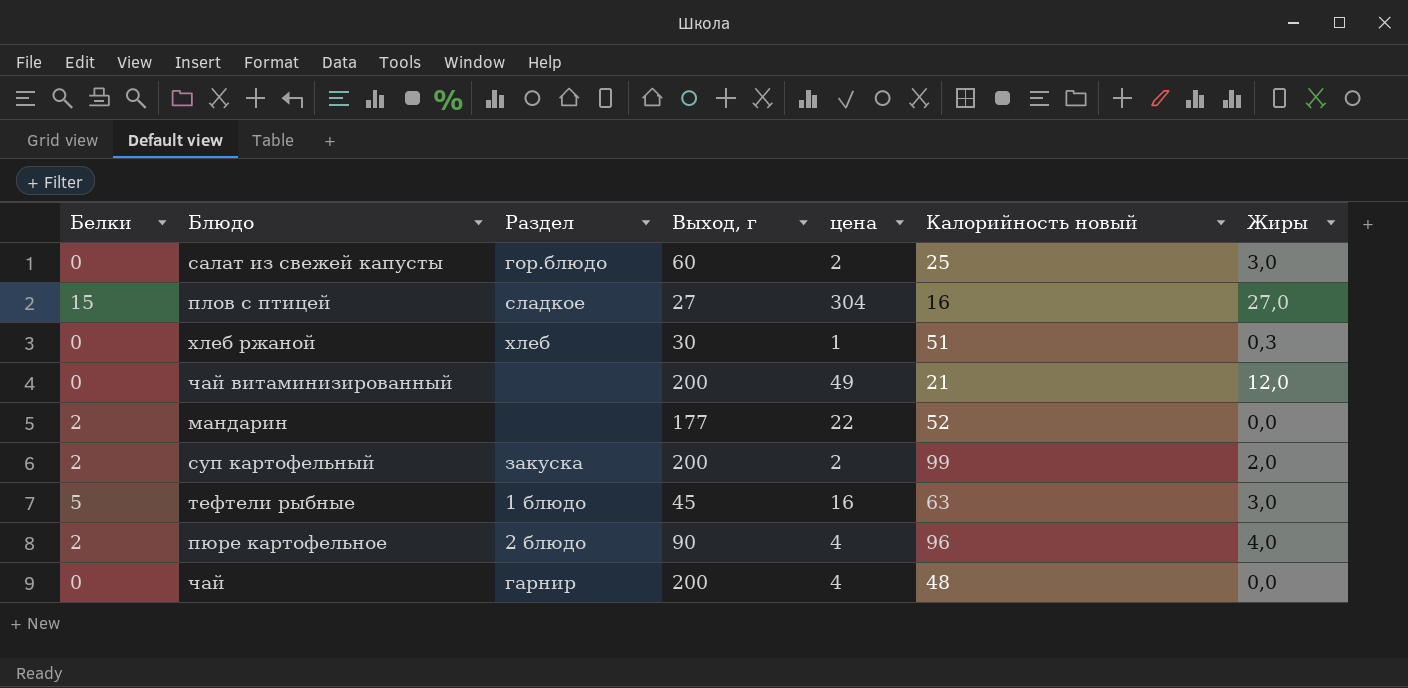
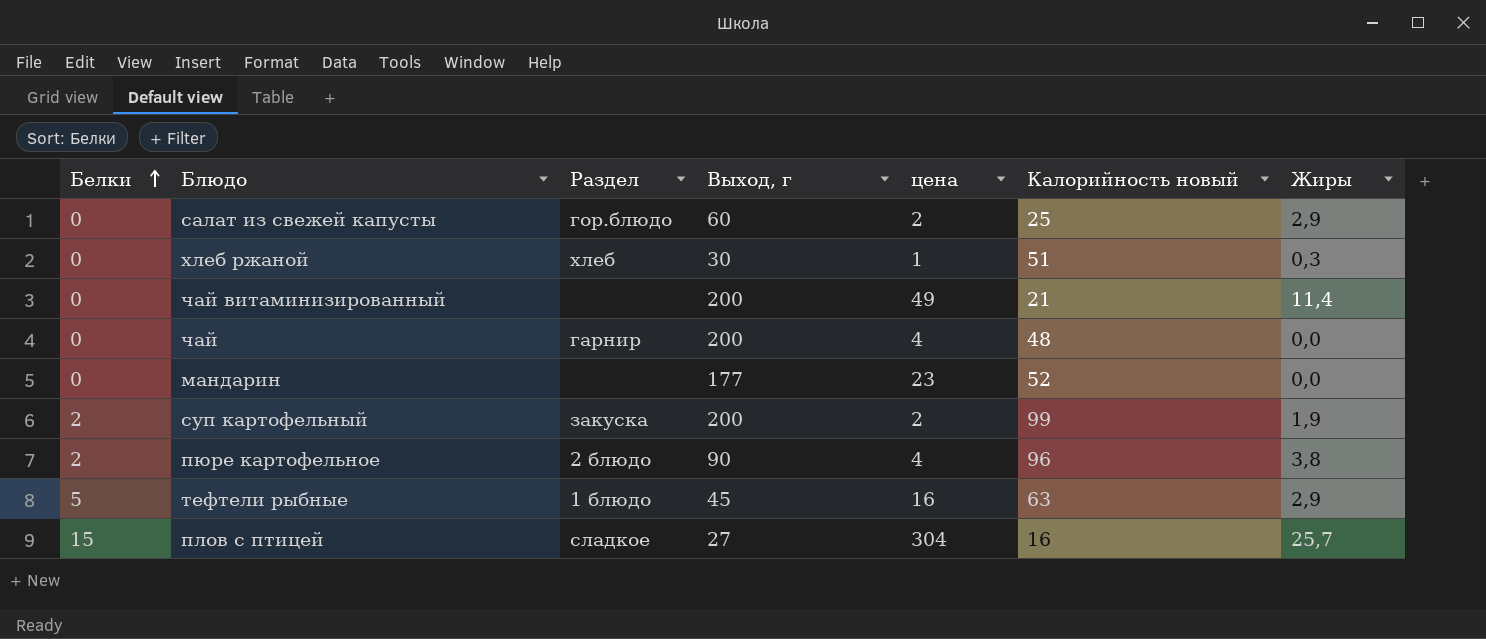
row order: none -> Белки ascending
салат из свежей капусты | Жиры: 3,0 -> 2,9
чай витаминизированный | Жиры: 12,0 -> 11,4
мандарин | Белки: 2 -> 0
мандарин | цена: 22 -> 23
суп картофельный | Жиры: 2,0 -> 1,9
пюре картофельное | Жиры: 4,0 -> 3,8
тефтели рыбные | Жиры: 3,0 -> 2,9
плов с птицей | Жиры: 27,0 -> 25,7

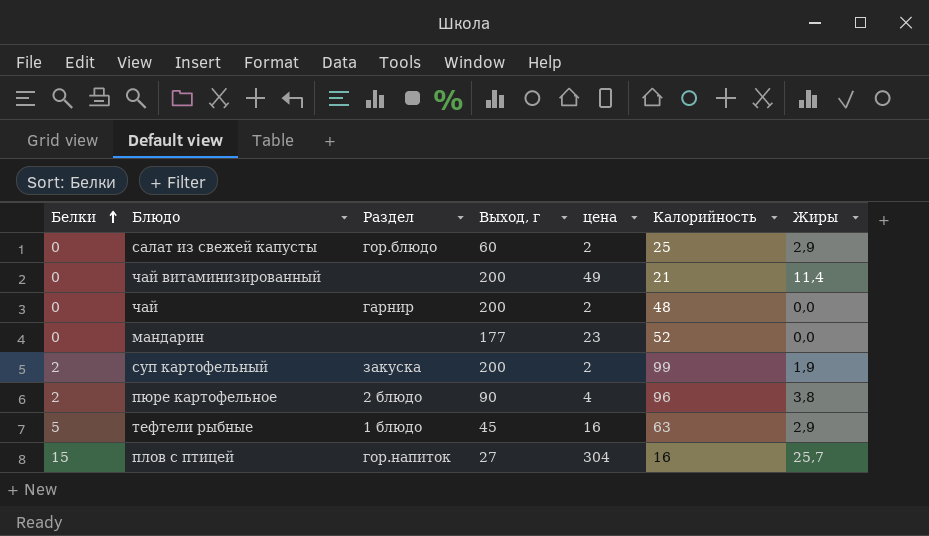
column name: Калорийность новый -> Калорийность
row хлеб ржаной: 0 | хлеб | 30 | 1 | 51 | 0,3 -> none
чай | цена: 4 -> 2
плов с птицей | Раздел: сладкое -> гор.напиток

